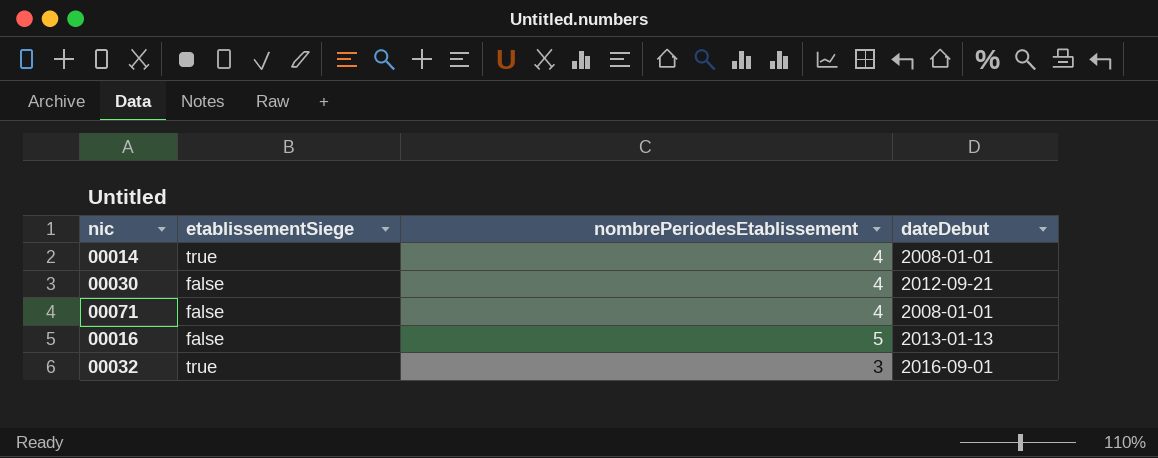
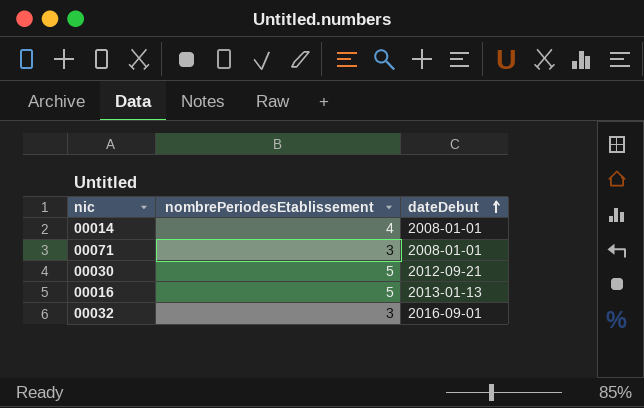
row order: none -> dateDebut ascending
column etablissementSiege | position: 2 -> none
00071 | nombrePeriodesEtablissement: 4 -> 3
00030 | nombrePeriodesEtablissement: 4 -> 5

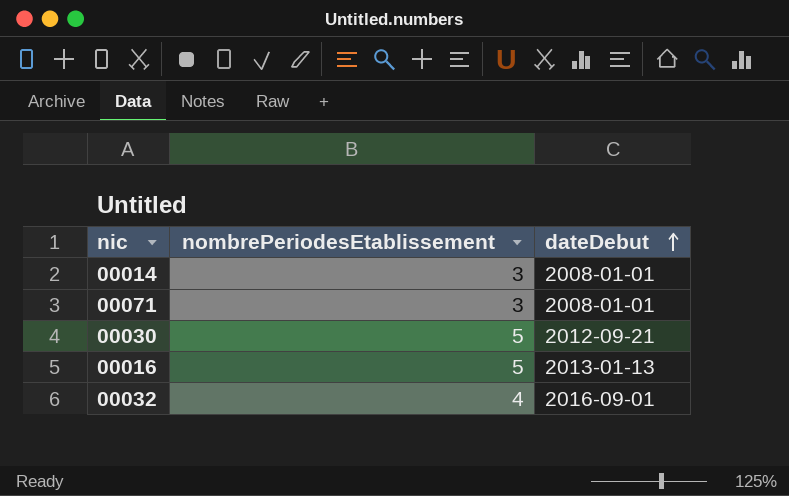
00014 | nombrePeriodesEtablissement: 4 -> 3
00032 | nombrePeriodesEtablissement: 3 -> 4

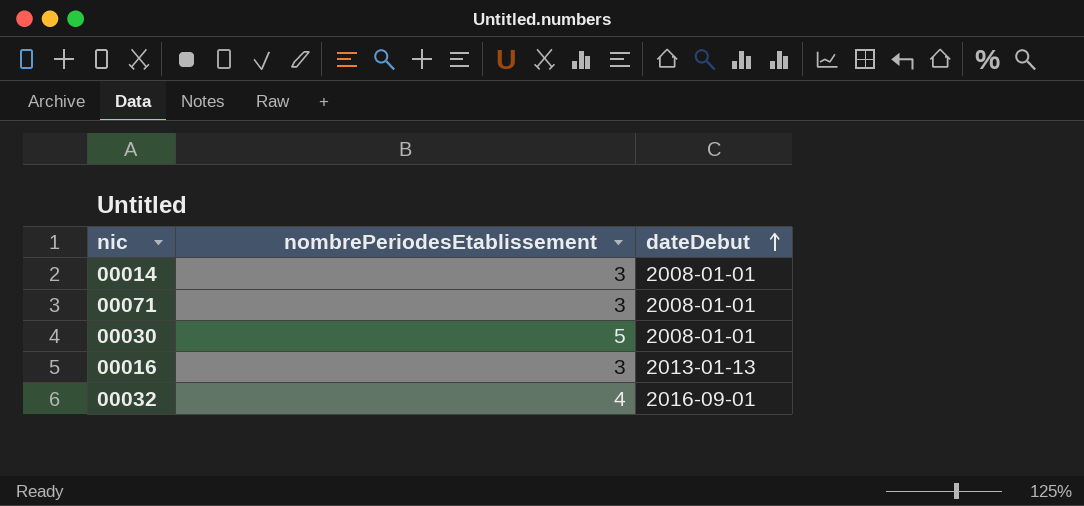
00030 | dateDebut: 2012-09-21 -> 2008-01-01
00016 | nombrePeriodesEtablissement: 5 -> 3

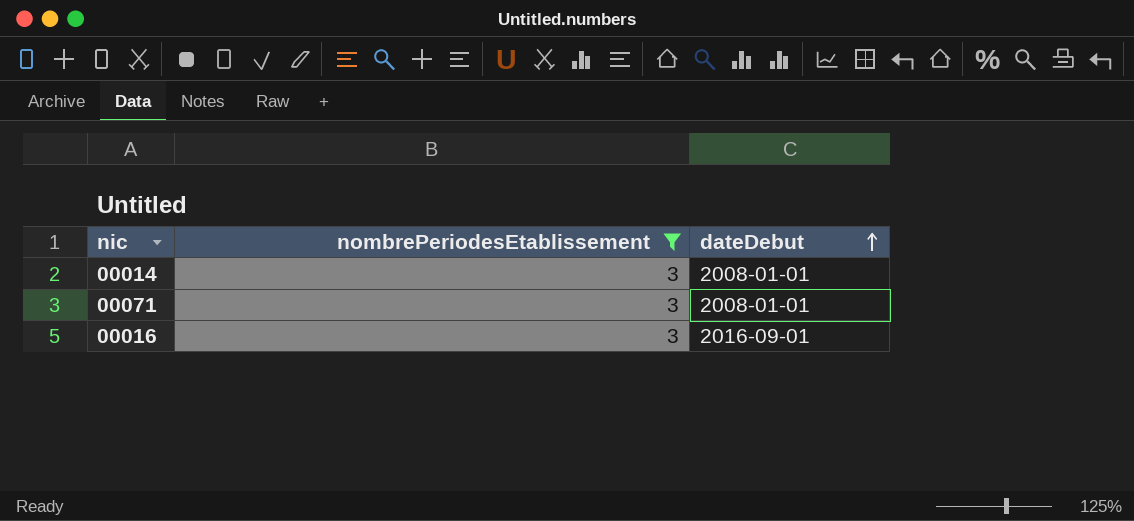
filter: none -> nombrePeriodesEtablissement = 3
00016 | dateDebut: 2013-01-13 -> 2016-09-01

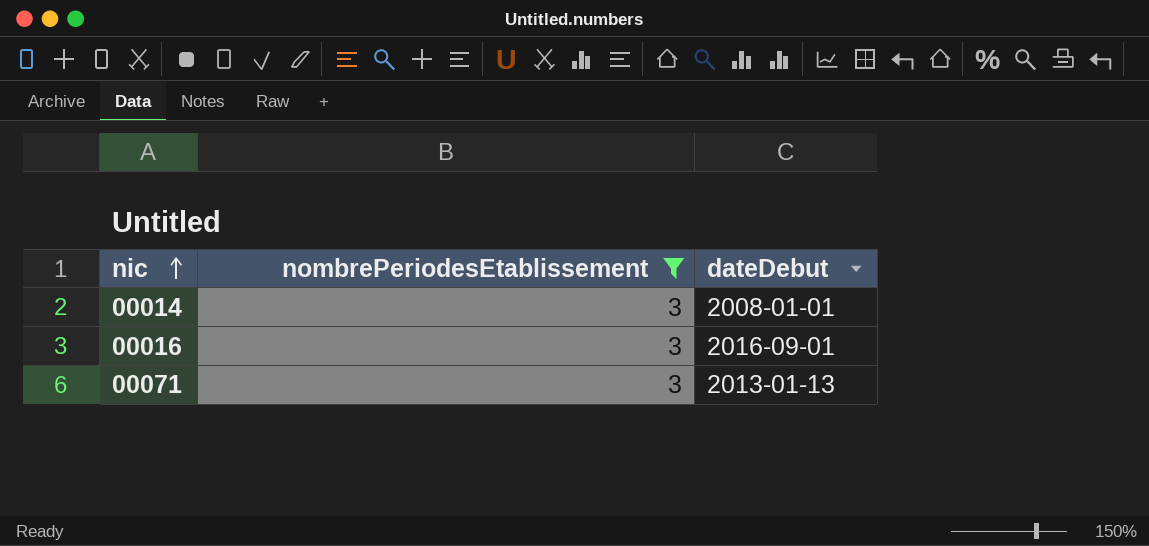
row order: dateDebut ascending -> nic ascending
00071 | dateDebut: 2008-01-01 -> 2013-01-13

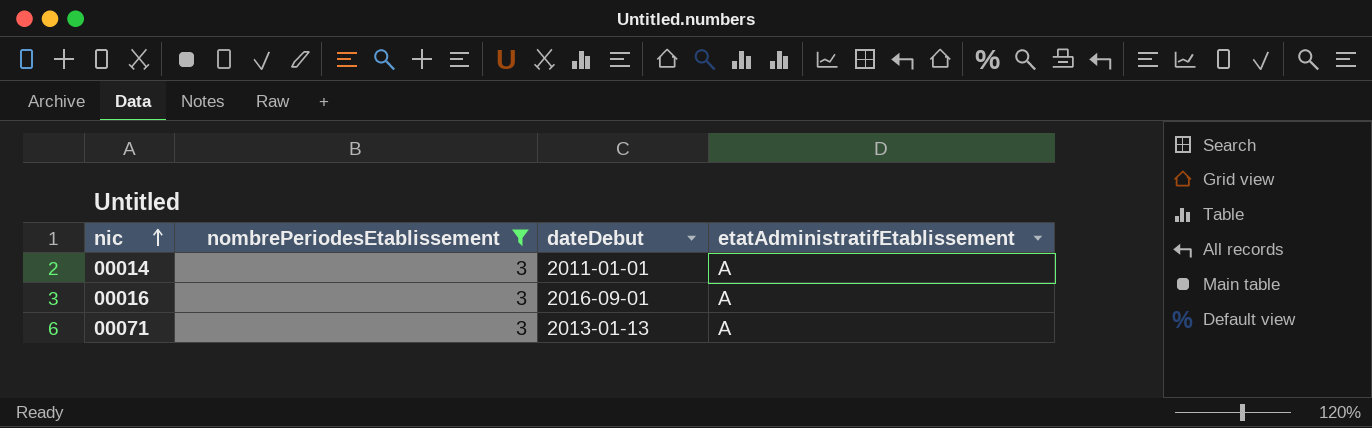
column etatAdministratifEtablissement | position: none -> 4
00014 | dateDebut: 2008-01-01 -> 2011-01-01

